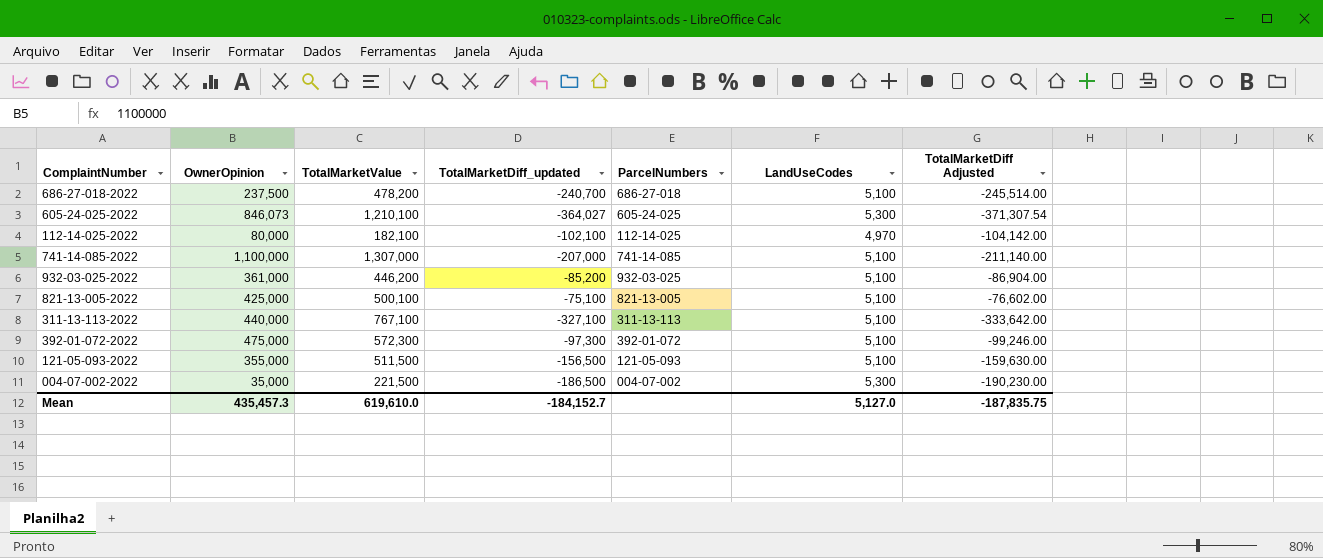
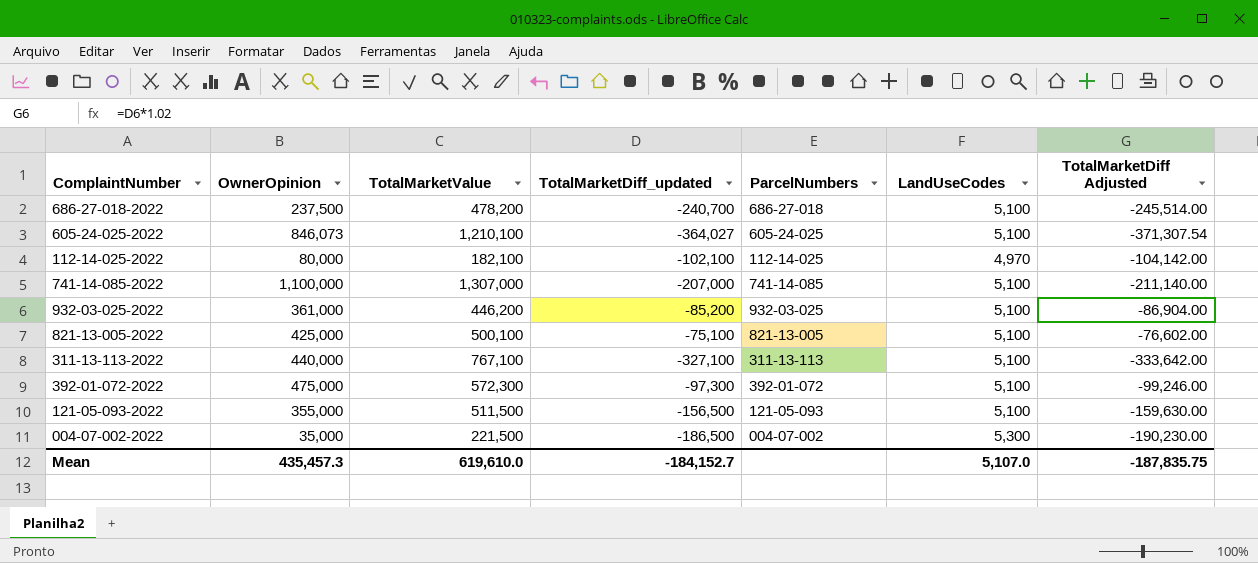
605-24-025-2022 | LandUseCodes: 5,300 -> 5,100
Mean | LandUseCodes: 5,127.0 -> 5,107.0

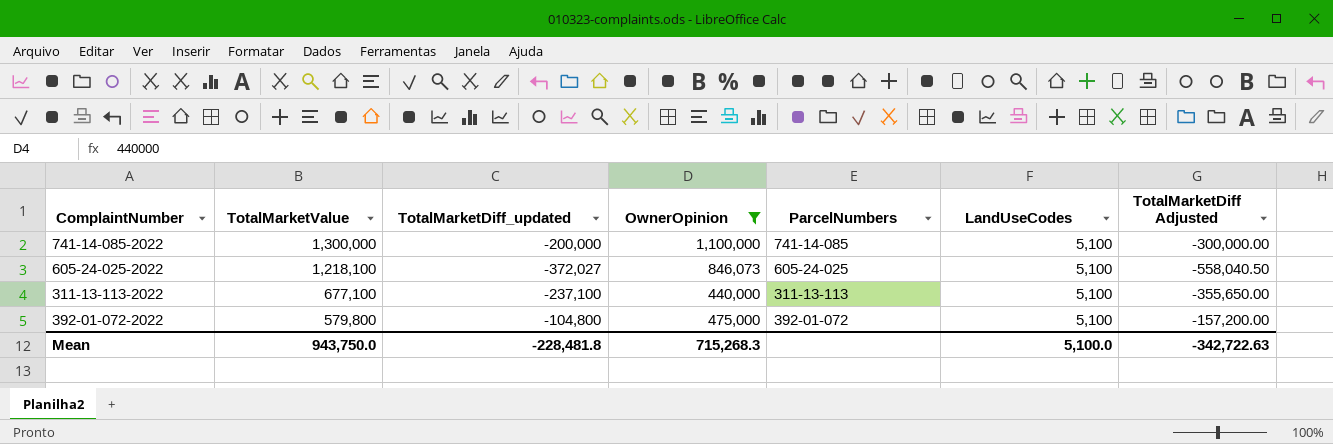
filter: none -> OwnerOpinion >= 440,000
row order: none -> TotalMarketValue descending
column OwnerOpinion | position: 2 -> 4
column TotalMarketDiff Adjusted | formula: [TotalMarketDiff_updated] * 1.02 -> [TotalMarketDiff_updated] * 1.5
741-14-085-2022 | TotalMarketValue: 1,307,000 -> 1,300,000
741-14-085-2022 | TotalMarketDiff_updated: -207,000 -> -200,000
605-24-025-2022 | TotalMarketValue: 1,210,100 -> 1,218,100
605-24-025-2022 | TotalMarketDiff_updated: -364,027 -> -372,027
311-13-113-2022 | TotalMarketValue: 767,100 -> 677,100
311-13-113-2022 | TotalMarketDiff_updated: -327,100 -> -237,100
392-01-072-2022 | TotalMarketValue: 572,300 -> 579,800
392-01-072-2022 | TotalMarketDiff_updated: -97,300 -> -104,800
Mean | TotalMarketValue: 619,610.0 -> 943,750.0
Mean | TotalMarketDiff_updated: -184,152.7 -> -228,481.8
Mean | OwnerOpinion: 435,457.3 -> 715,268.3
Mean | LandUseCodes: 5,107.0 -> 5,100.0
Mean | TotalMarketDiff Adjusted: -187,835.75 -> -342,722.63

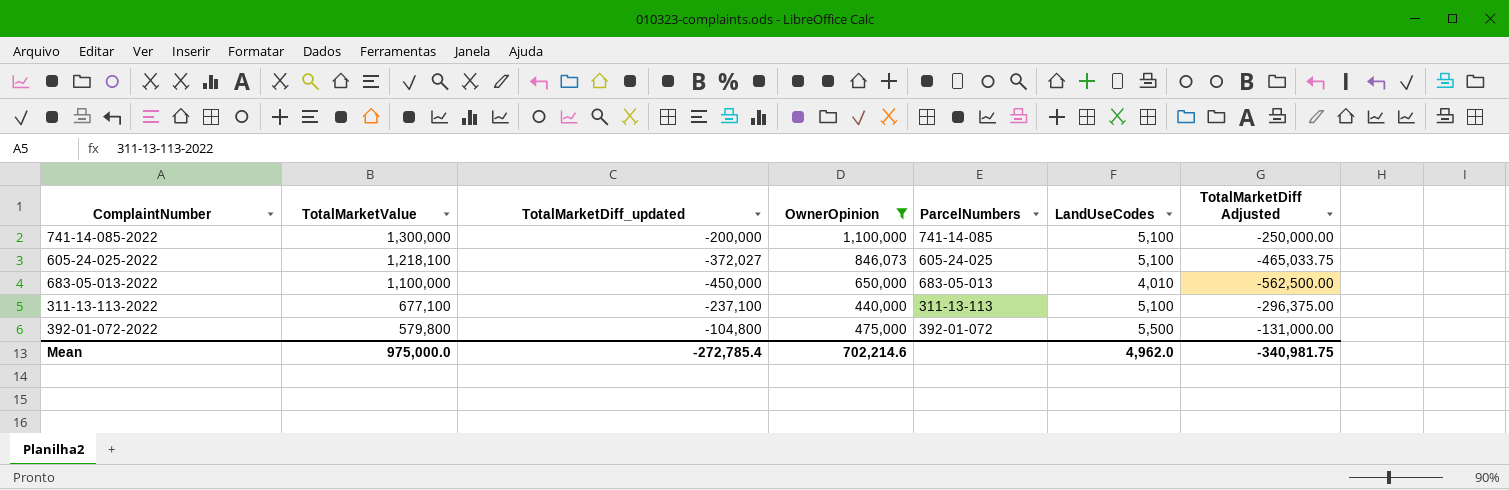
column TotalMarketDiff Adjusted | formula: [TotalMarketDiff_updated] * 1.5 -> [TotalMarketDiff_updated] * 1.25
row 683-05-013-2022: none -> 1,100,000 | -450,000 | 650,000 | 683-05-013 | 4,010 | -562,500.00
392-01-072-2022 | LandUseCodes: 5,100 -> 5,500
Mean | TotalMarketValue: 943,750.0 -> 975,000.0
Mean | TotalMarketDiff_updated: -228,481.8 -> -272,785.4
Mean | OwnerOpinion: 715,268.3 -> 702,214.6
Mean | LandUseCodes: 5,100.0 -> 4,962.0
Mean | TotalMarketDiff Adjusted: -342,722.63 -> -340,981.75

